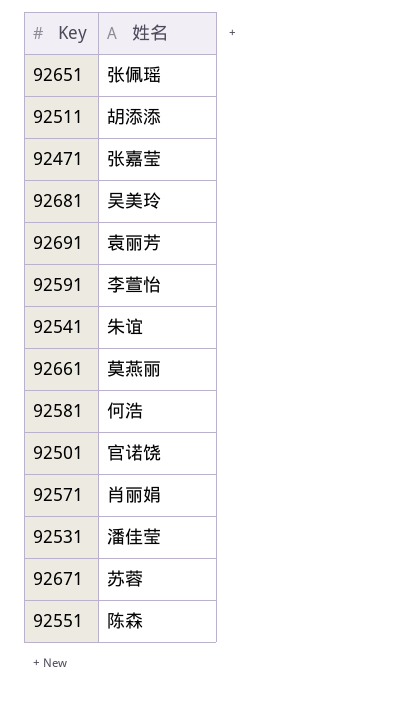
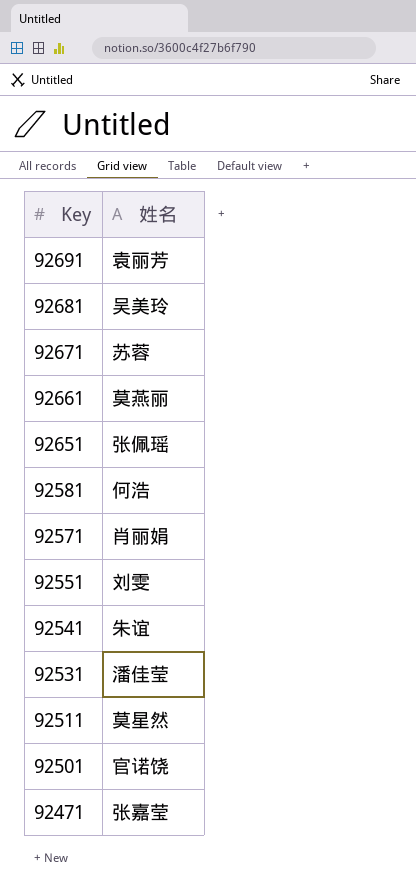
row order: none -> Key descending
row 92591: 李萱怡 -> none
92551 | 姓名: 陈森 -> 刘雯
92511 | 姓名: 胡添添 -> 莫星然

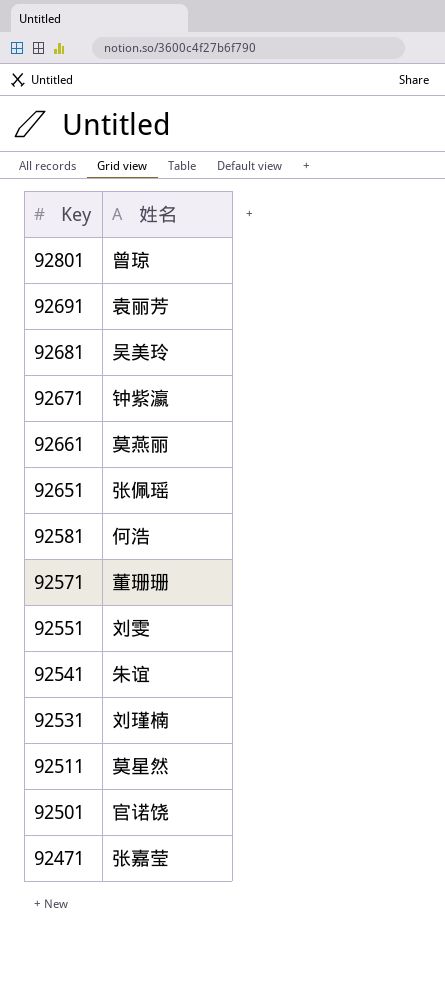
row 92801: none -> 曾琼
92671 | 姓名: 苏蓉 -> 钟紫瀛
92571 | 姓名: 肖丽娟 -> 董珊珊
92531 | 姓名: 潘佳莹 -> 刘瑾楠

